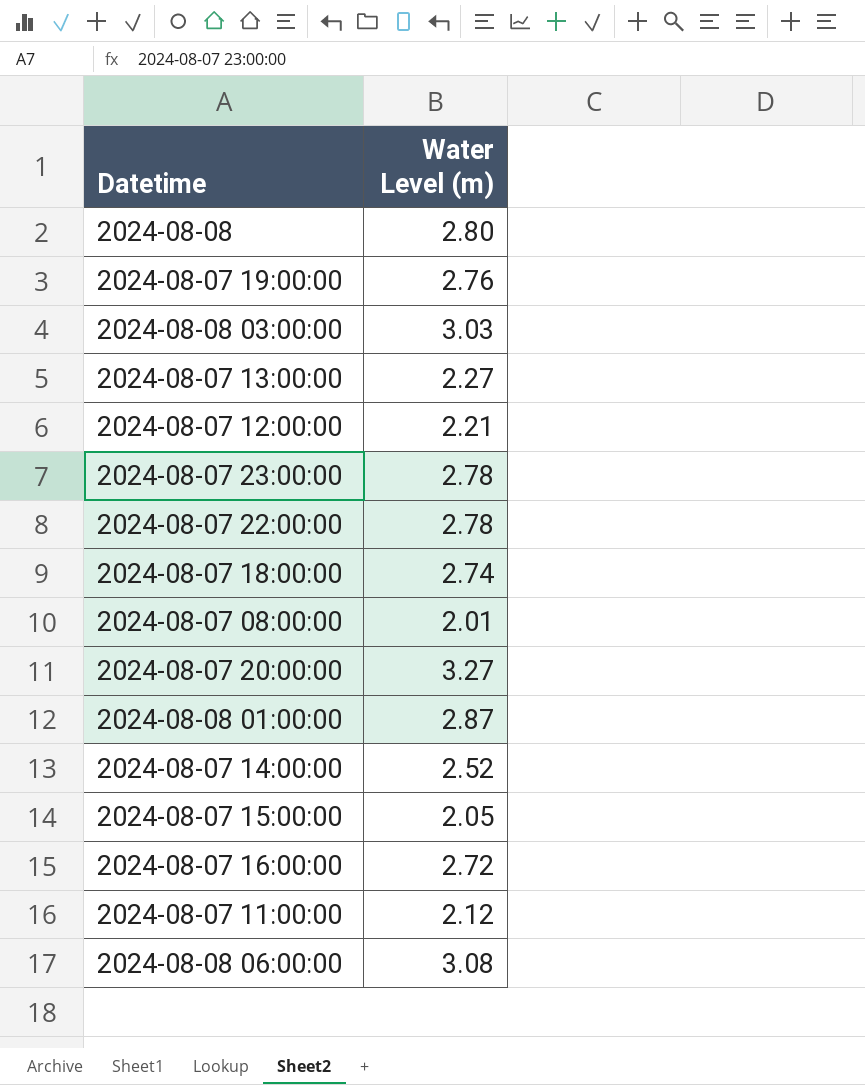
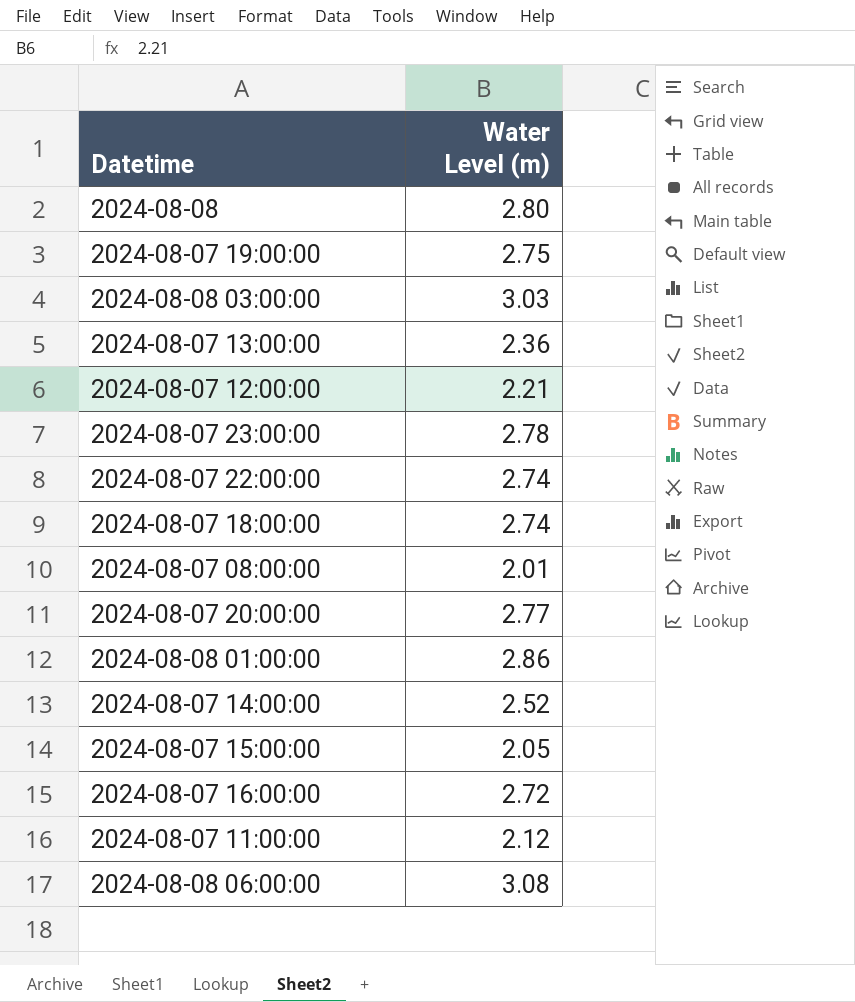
2024-08-07 19:00:00 | Water Level (m): 2.76 -> 2.75
2024-08-07 13:00:00 | Water Level (m): 2.27 -> 2.36
2024-08-07 22:00:00 | Water Level (m): 2.78 -> 2.74
2024-08-07 20:00:00 | Water Level (m): 3.27 -> 2.77
2024-08-08 01:00:00 | Water Level (m): 2.87 -> 2.86

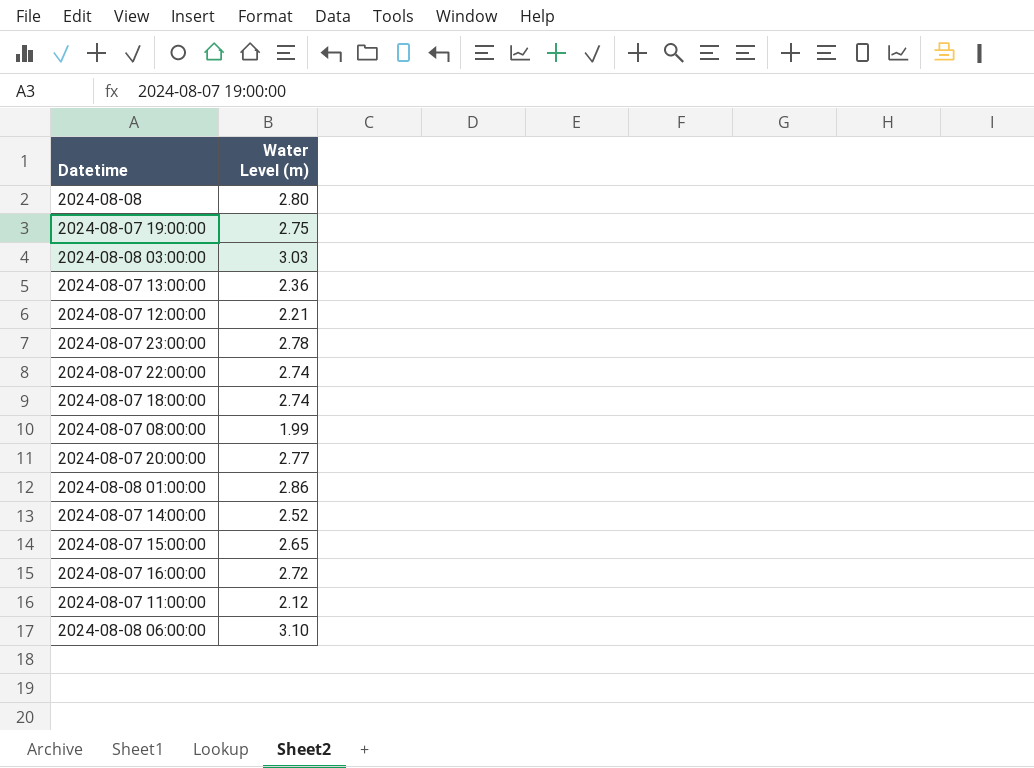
2024-08-07 08:00:00 | Water Level (m): 2.01 -> 1.99
2024-08-07 15:00:00 | Water Level (m): 2.05 -> 2.65
2024-08-08 06:00:00 | Water Level (m): 3.08 -> 3.10

